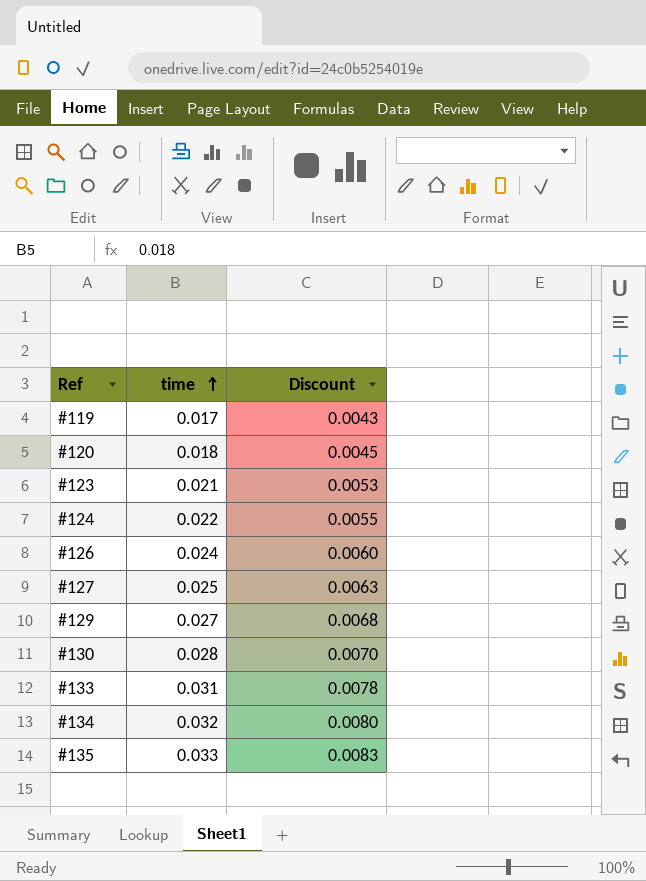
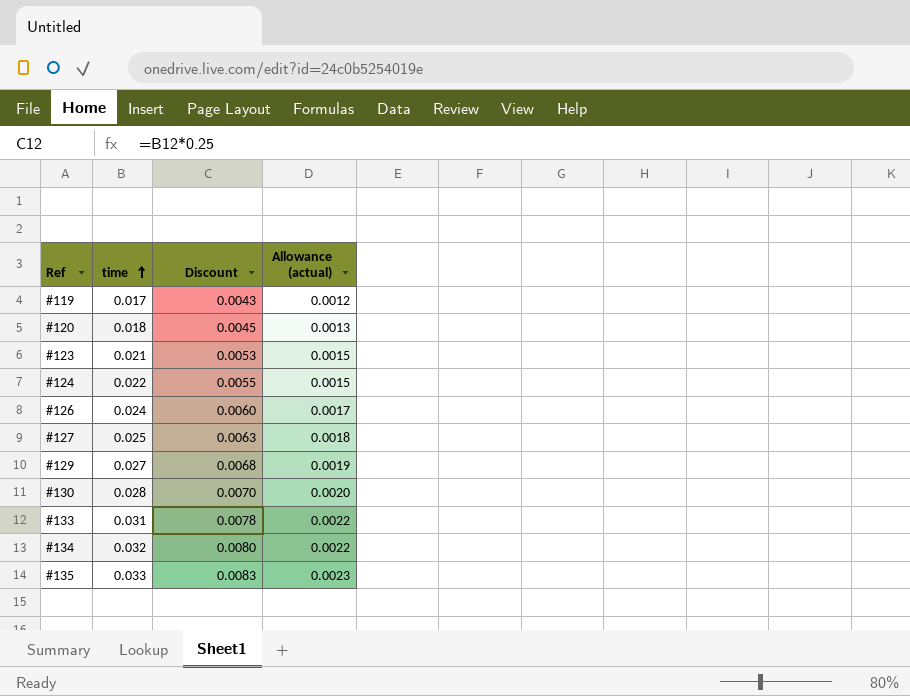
column Allowance (actual) | formula: none -> [time] * 0.07

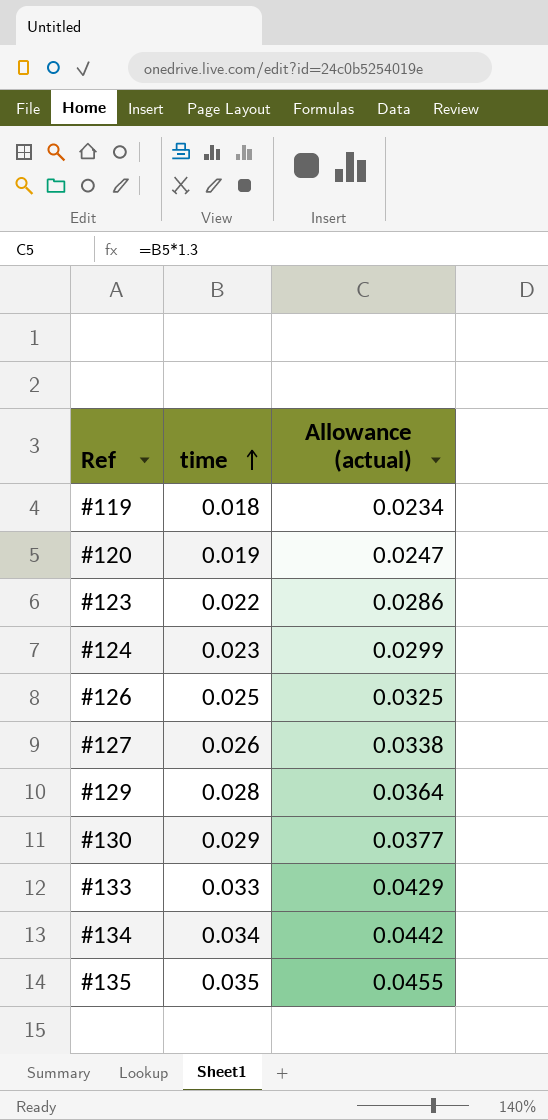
column Discount | formula: [time] * 0.25 -> none
column Allowance (actual) | formula: [time] * 0.07 -> [time] * 1.3
#119 | time: 0.017 -> 0.018
#120 | time: 0.018 -> 0.019
#123 | time: 0.021 -> 0.022
#124 | time: 0.022 -> 0.023
#126 | time: 0.024 -> 0.025
#127 | time: 0.025 -> 0.026
#129 | time: 0.027 -> 0.028
#130 | time: 0.028 -> 0.029
#133 | time: 0.031 -> 0.033
#134 | time: 0.032 -> 0.034
#135 | time: 0.033 -> 0.035

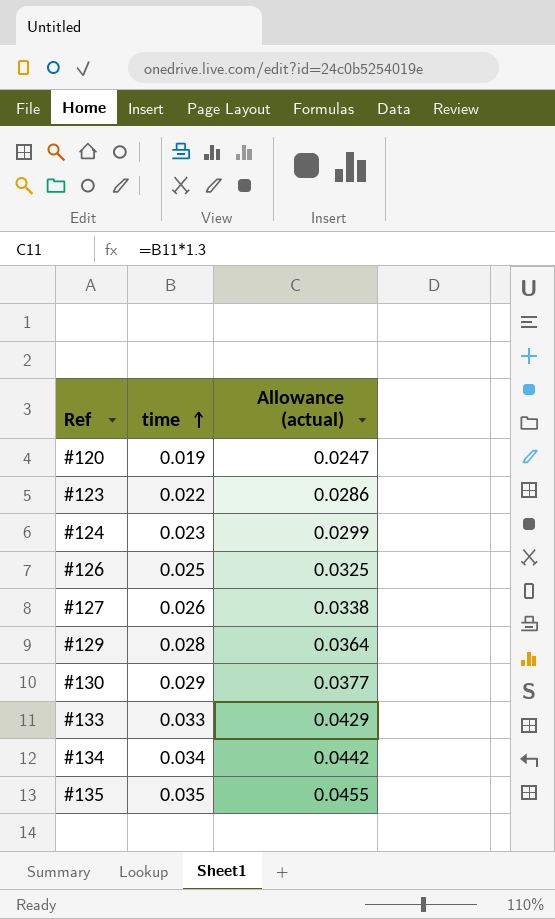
row #119: 0.018 | 0.0234 -> none

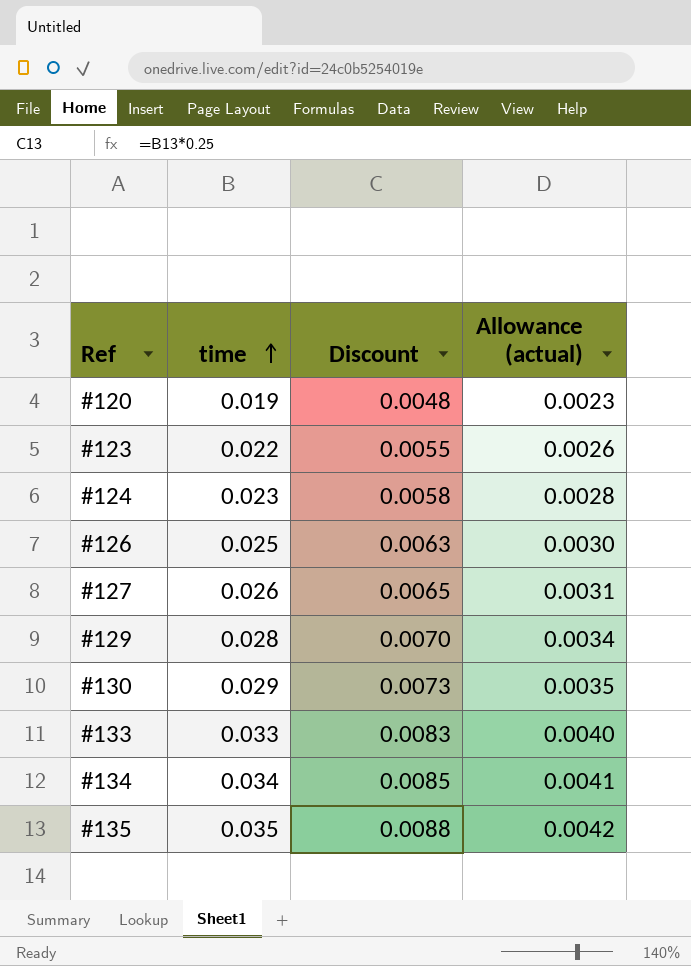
column Discount | formula: none -> [time] * 0.25
column Allowance (actual) | formula: [time] * 1.3 -> [time] * 0.12

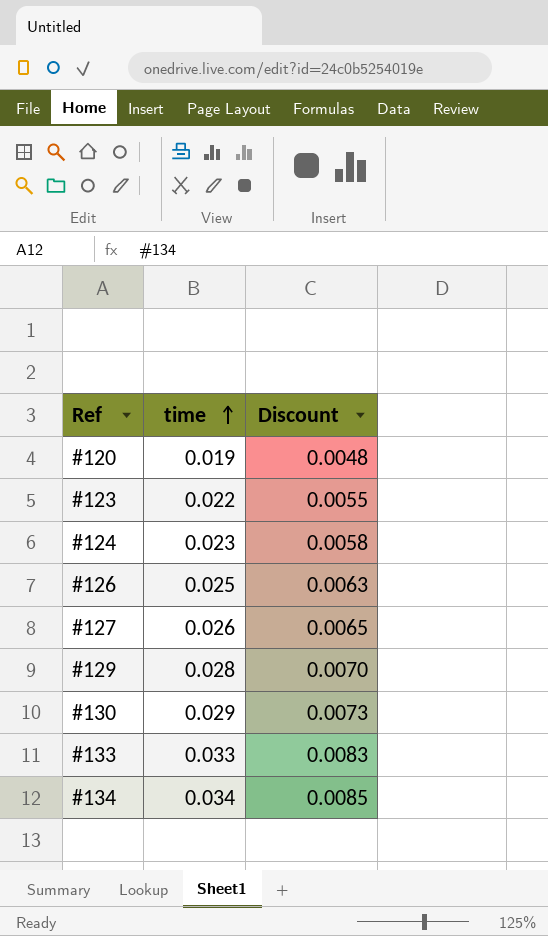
column Allowance (actual) | formula: [time] * 0.12 -> none
row #135: 0.035 | 0.0088 | 0.0042 -> none

